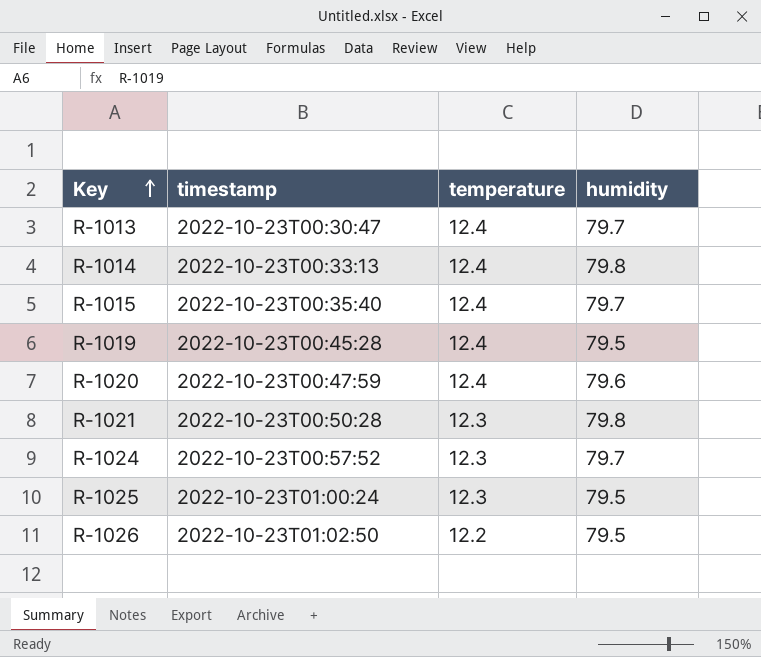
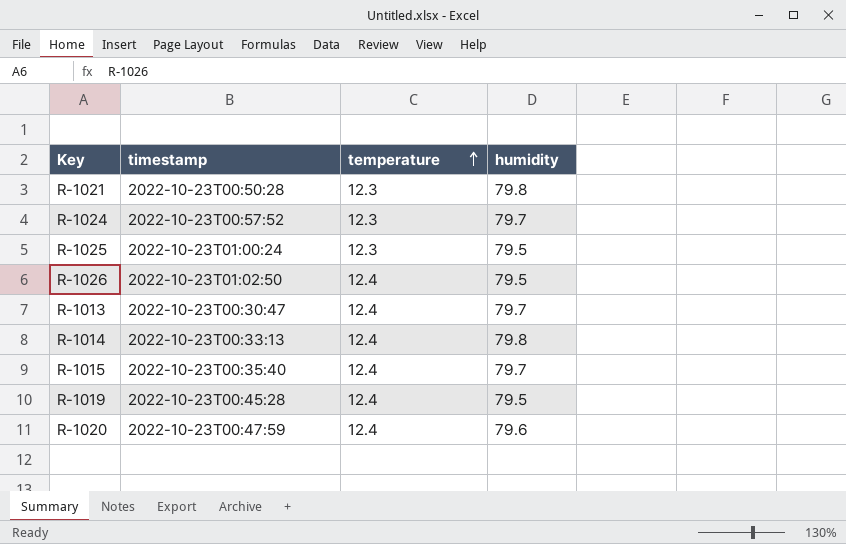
row order: Key ascending -> temperature ascending
R-1026 | temperature: 12.2 -> 12.4

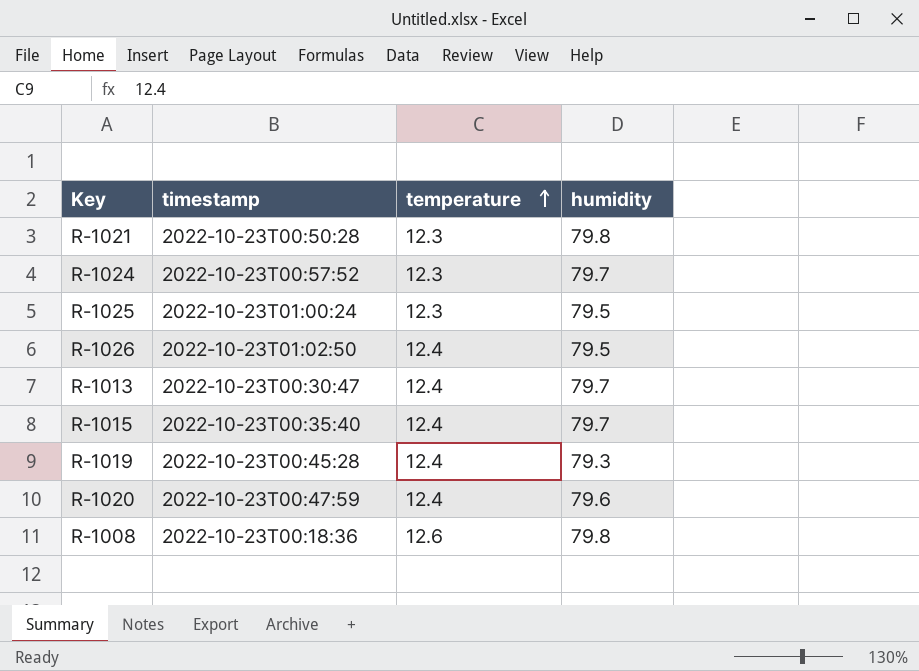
row R-1014: 2022-10-23T00:33:13 | 12.4 | 79.8 -> none
R-1019 | humidity: 79.5 -> 79.3
row R-1008: none -> 2022-10-23T00:18:36 | 12.6 | 79.8

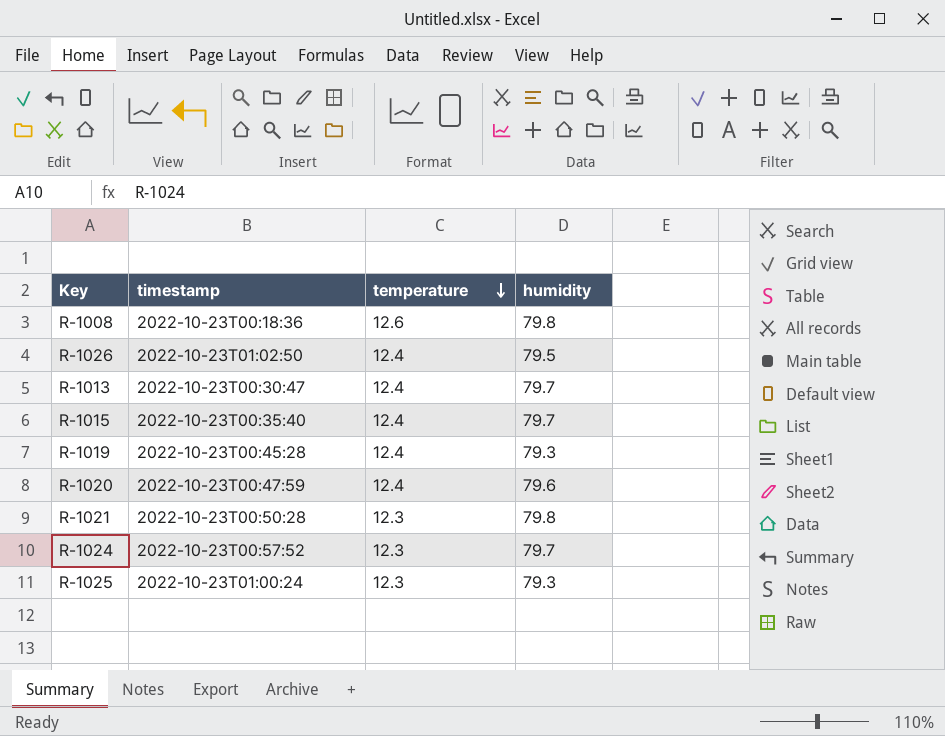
row order: temperature ascending -> temperature descending
R-1025 | humidity: 79.5 -> 79.3

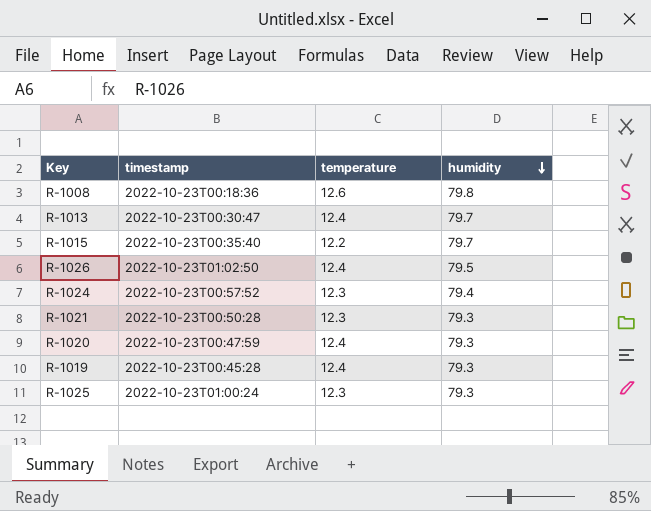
row order: temperature descending -> humidity descending
R-1015 | temperature: 12.4 -> 12.2
R-1024 | humidity: 79.7 -> 79.4
R-1021 | humidity: 79.8 -> 79.3
R-1020 | humidity: 79.6 -> 79.3

